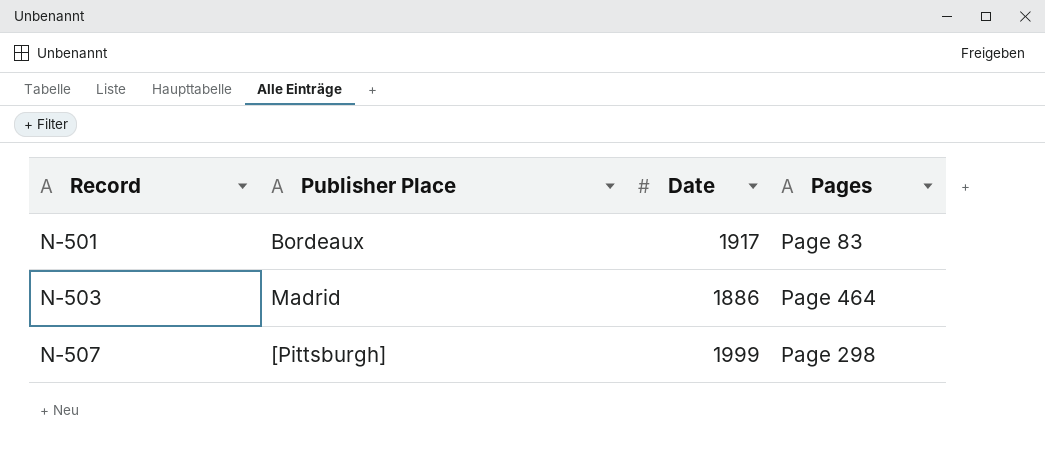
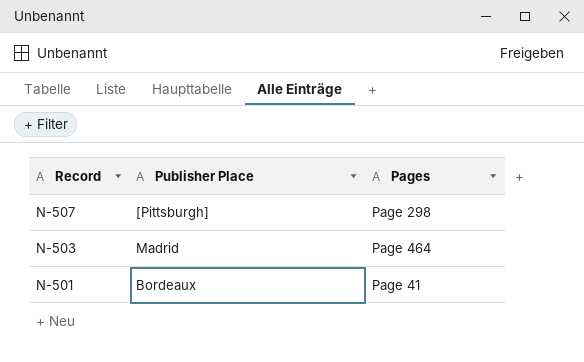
row order: Record ascending -> Record descending
column Date | position: 3 -> none
N-501 | Pages: Page 83 -> Page 41

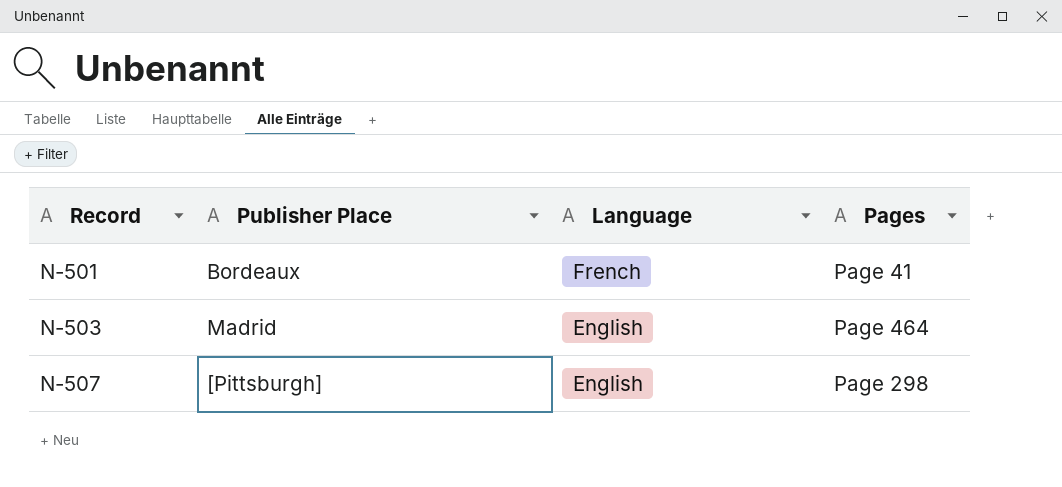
row order: Record descending -> Record ascending
column Language | position: none -> 3

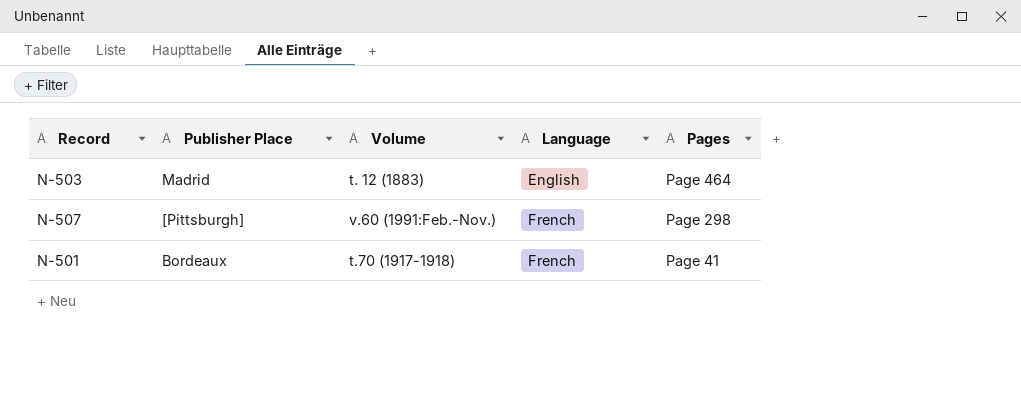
row order: Record ascending -> Language ascending
column Volume | position: none -> 3
N-507 | Language: English -> French

